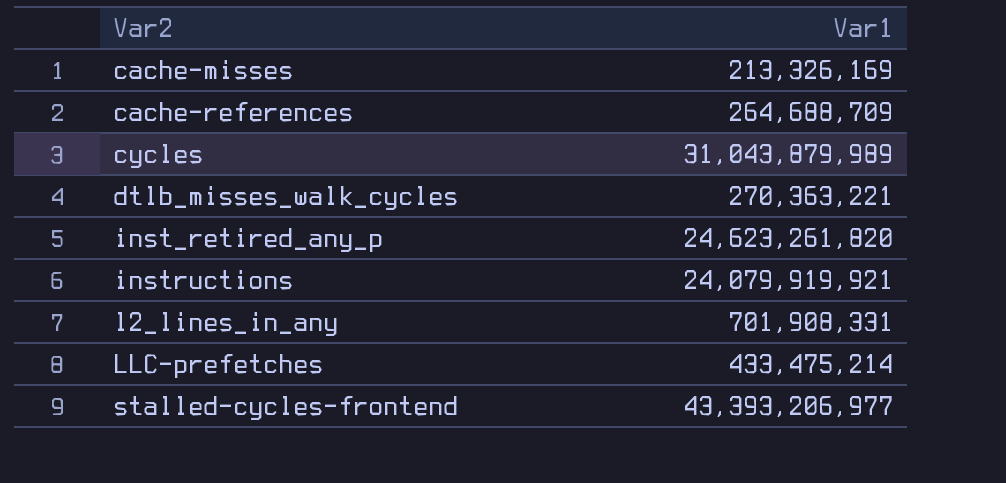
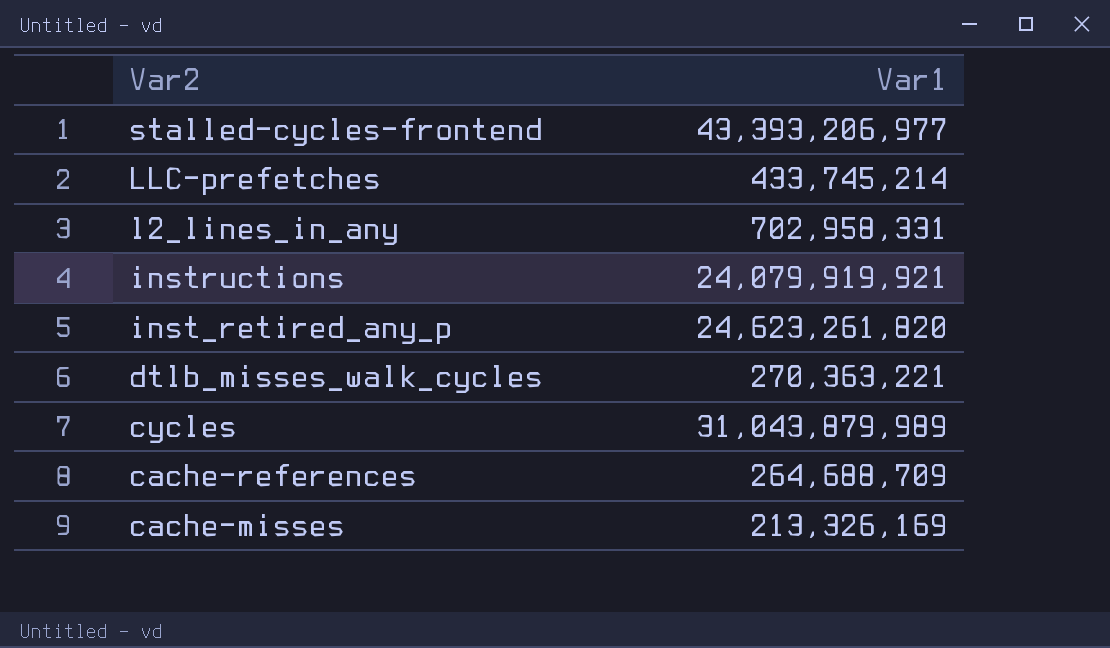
row order: Var2 ascending -> Var2 descending
LLC-prefetches | Var1: 433,475,214 -> 433,745,214
l2_lines_in_any | Var1: 701,908,331 -> 702,958,331

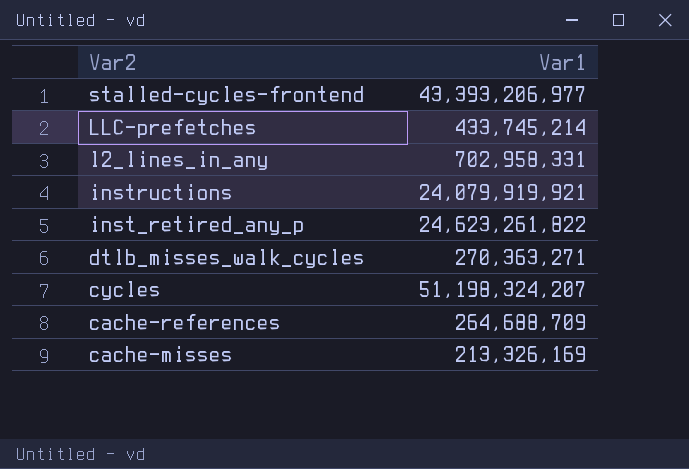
inst_retired_any_p | Var1: 24,623,261,820 -> 24,623,261,822
dtlb_misses_walk_cycles | Var1: 270,363,221 -> 270,363,271
cycles | Var1: 31,043,879,989 -> 51,198,324,207

